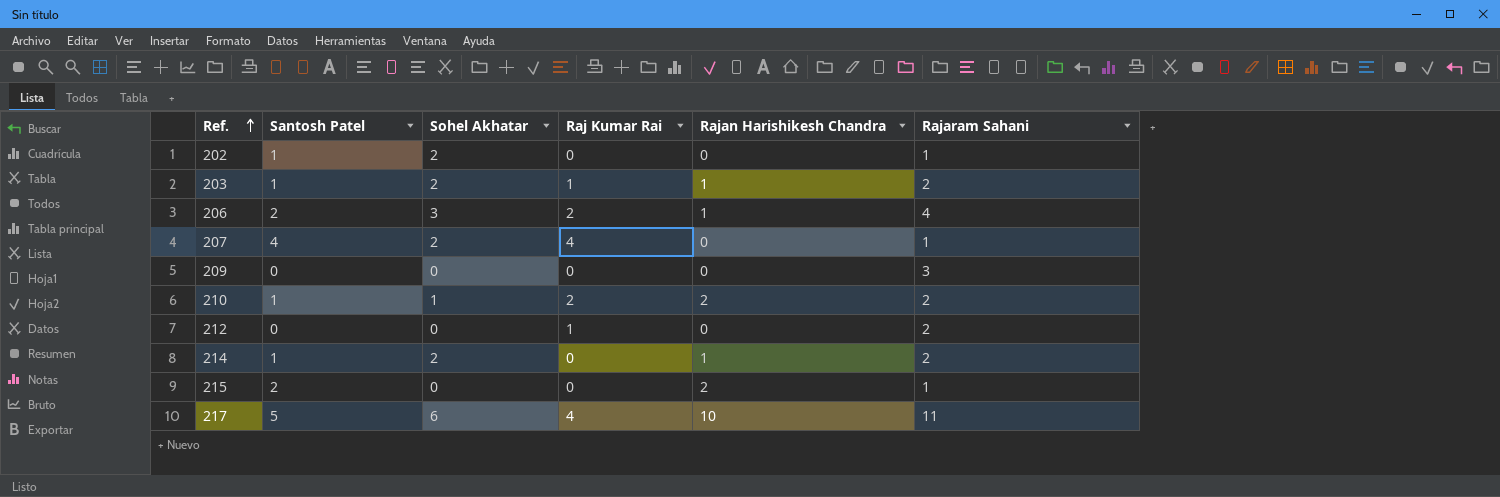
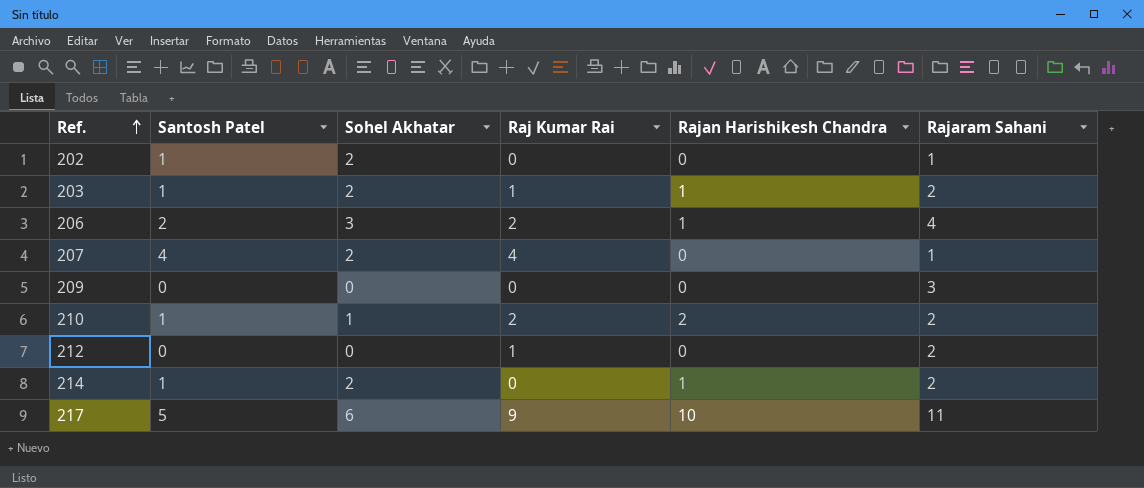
row 215: 2 | 0 | 0 | 2 | 1 -> none
217 | Raj Kumar Rai: 4 -> 9

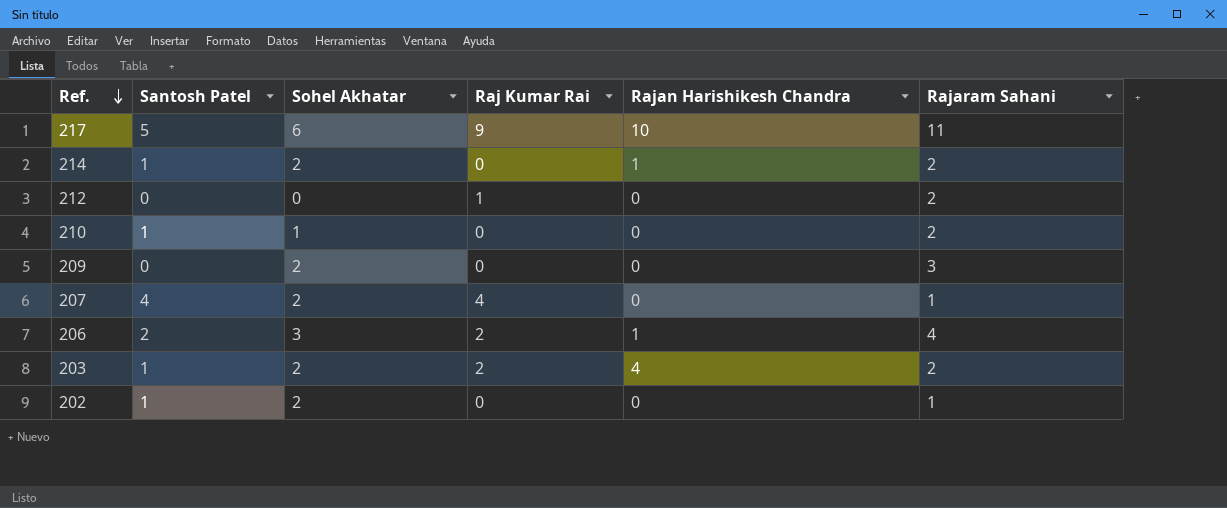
row order: Ref. ascending -> Ref. descending
210 | Raj Kumar Rai: 2 -> 0
210 | Rajan Harishikesh Chandra: 2 -> 0
209 | Sohel Akhatar: 0 -> 2
203 | Raj Kumar Rai: 1 -> 2
203 | Rajan Harishikesh Chandra: 1 -> 4

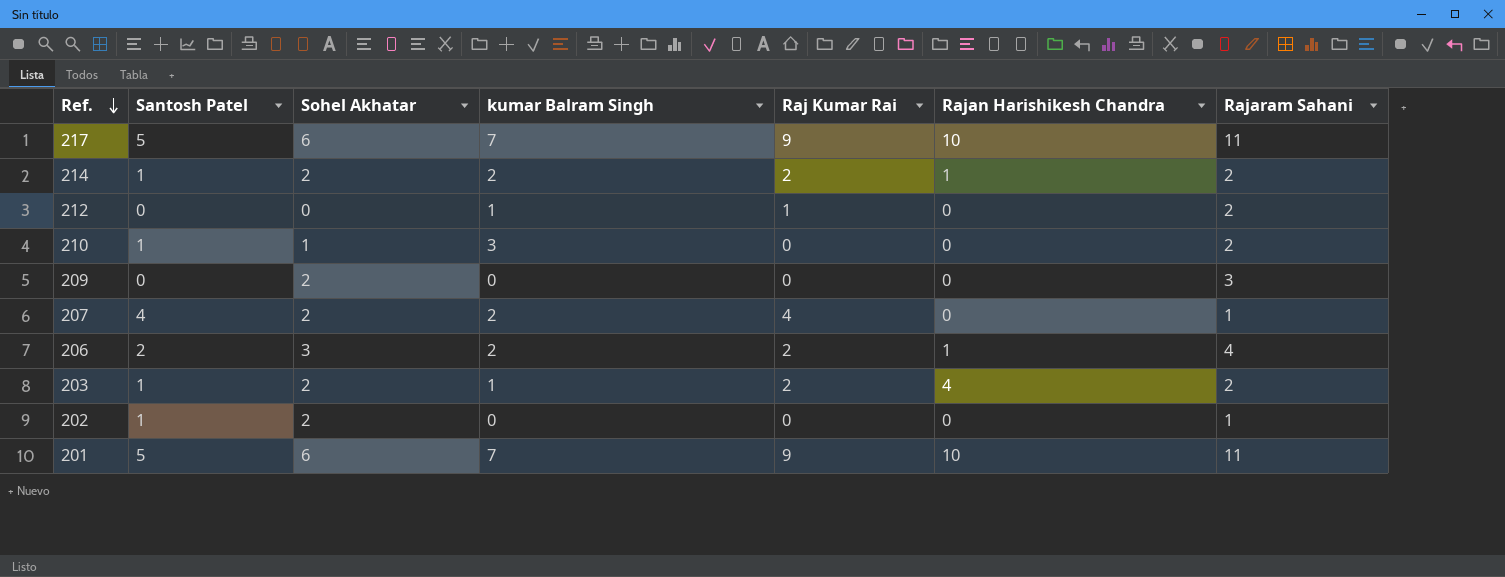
column kumar Balram Singh | position: none -> 4
214 | Raj Kumar Rai: 0 -> 2
row 201: none -> 5 | 6 | 7 | 9 | 10 | 11

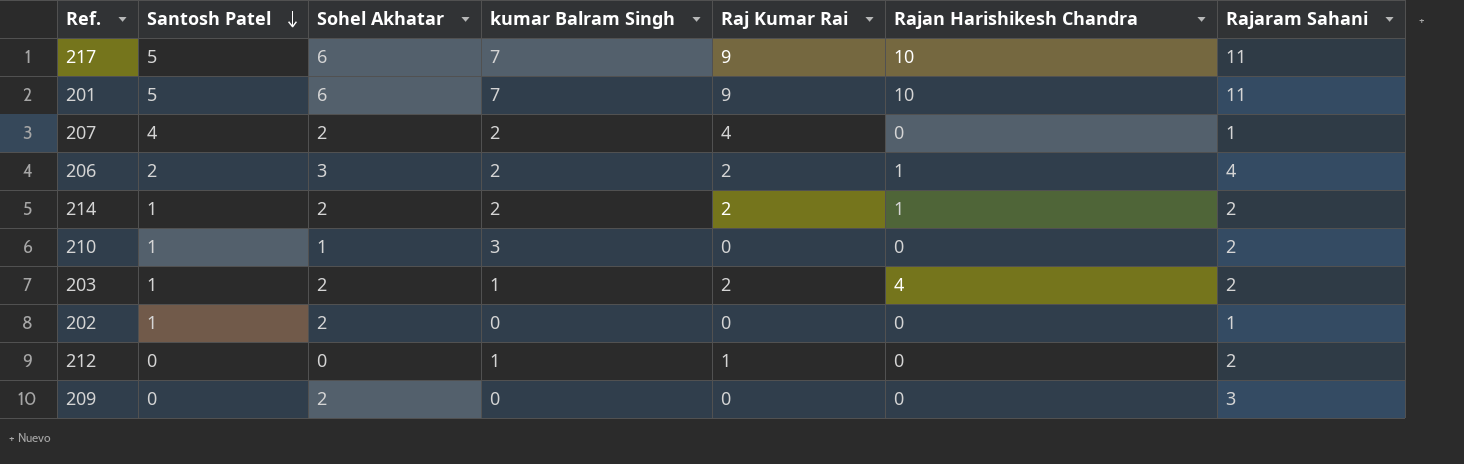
row order: Ref. descending -> Santosh Patel descending

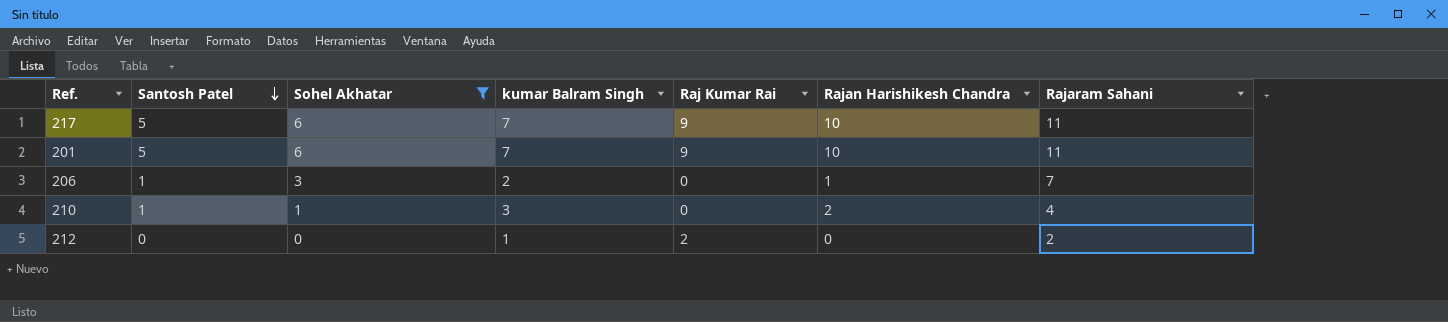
filter: none -> Sohel Akhatar != 2
206 | Santosh Patel: 2 -> 1
206 | Raj Kumar Rai: 2 -> 0
206 | Rajaram Sahani: 4 -> 7
210 | Rajan Harishikesh Chandra: 0 -> 2
210 | Rajaram Sahani: 2 -> 4
212 | Raj Kumar Rai: 1 -> 2

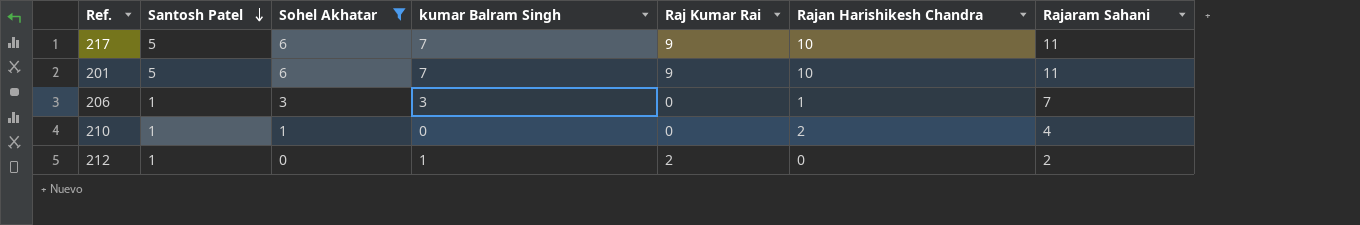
206 | kumar Balram Singh: 2 -> 3
210 | kumar Balram Singh: 3 -> 0
212 | Santosh Patel: 0 -> 1

